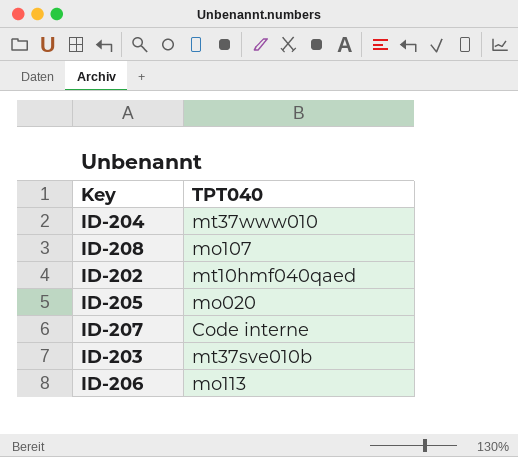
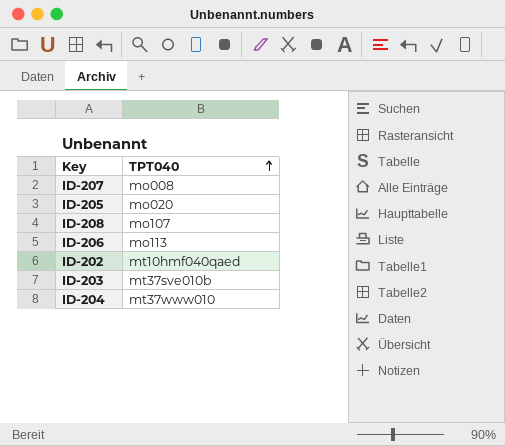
row order: none -> TPT040 ascending
ID-207 | TPT040: Code interne -> mo008

